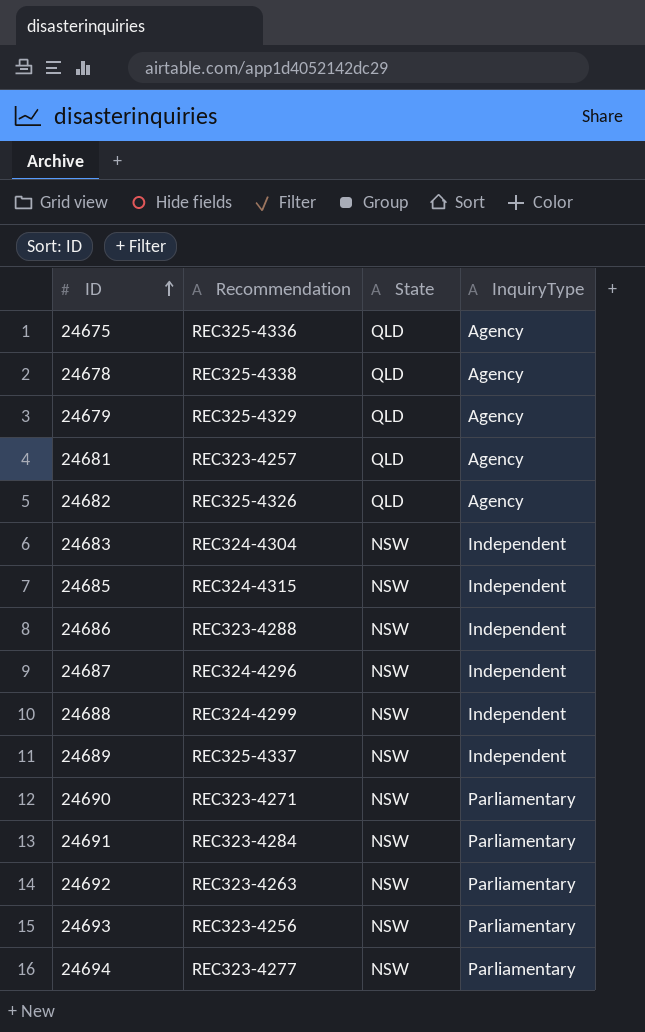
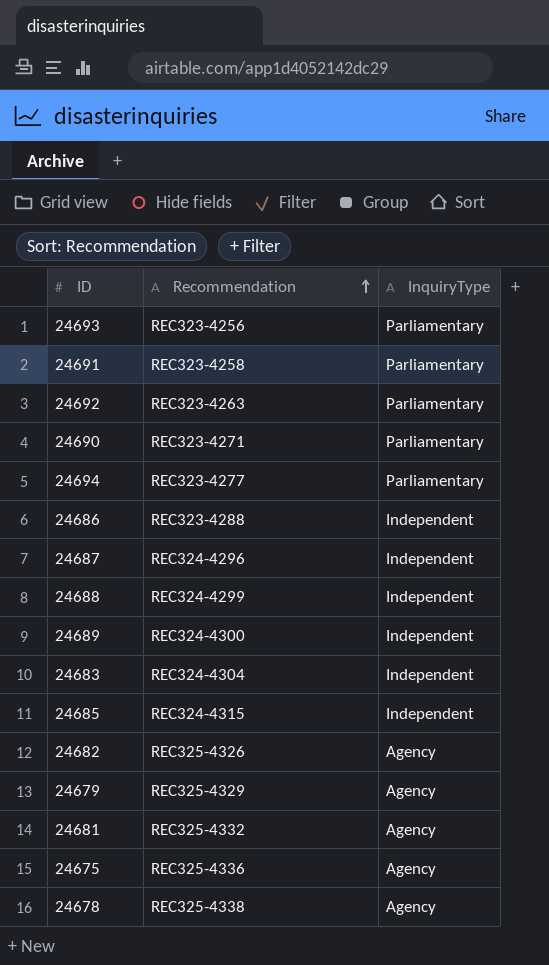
row order: ID ascending -> Recommendation ascending
column State | position: 3 -> none
24691 | Recommendation: REC323-4284 -> REC323-4258
24689 | Recommendation: REC325-4337 -> REC324-4300
24681 | Recommendation: REC323-4257 -> REC325-4332

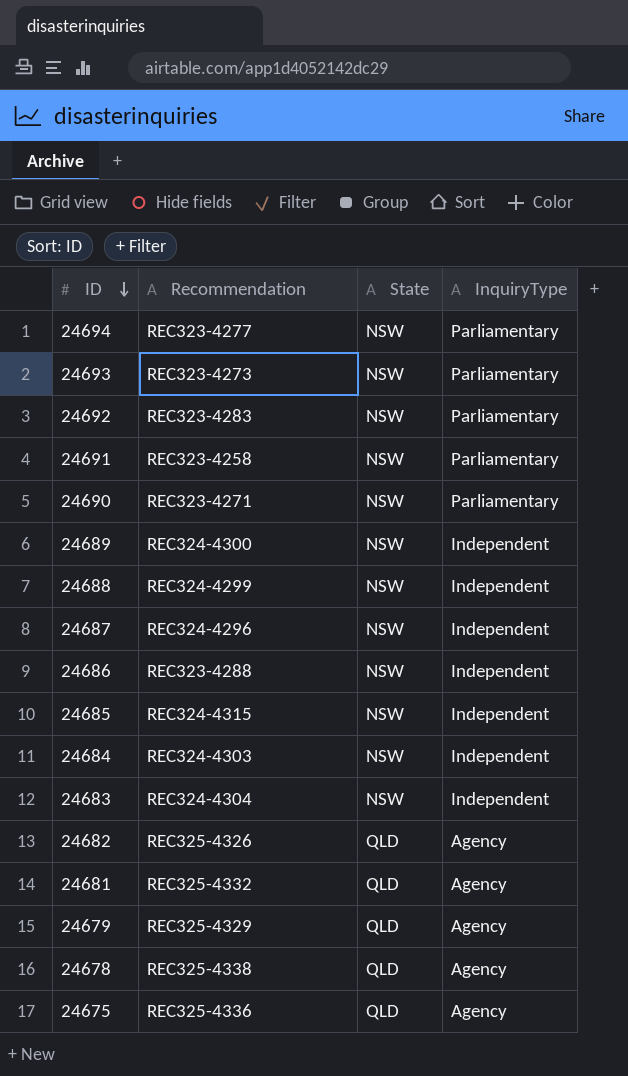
row order: Recommendation ascending -> ID descending
column State | position: none -> 3
24693 | Recommendation: REC323-4256 -> REC323-4273
24692 | Recommendation: REC323-4263 -> REC323-4283
row 24684: none -> REC324-4303 | NSW | Independent

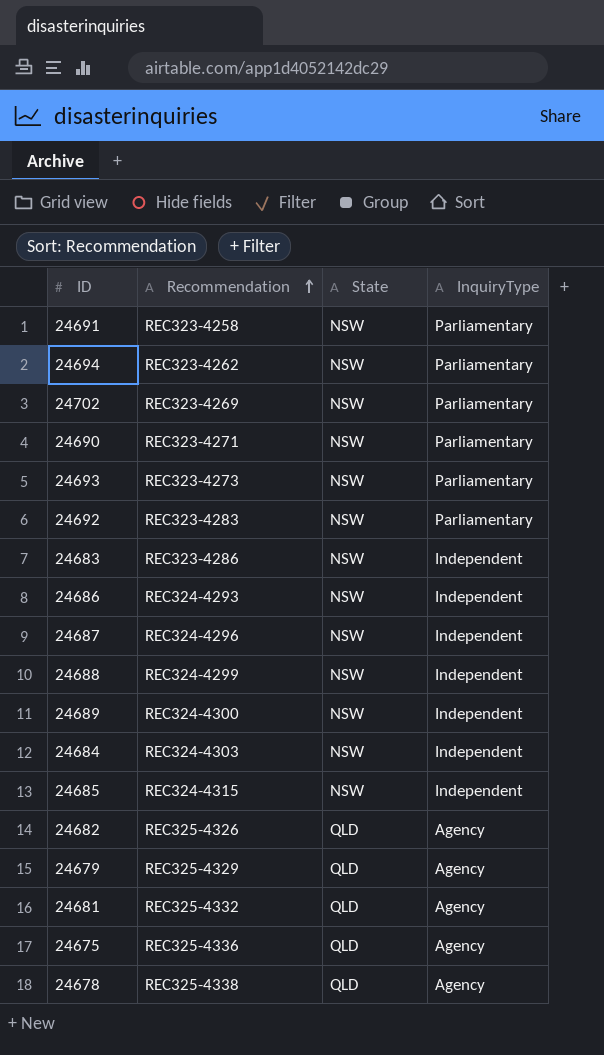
row order: ID descending -> Recommendation ascending
24694 | Recommendation: REC323-4277 -> REC323-4262
row 24702: none -> REC323-4269 | NSW | Parliamentary
24683 | Recommendation: REC324-4304 -> REC323-4286
24686 | Recommendation: REC323-4288 -> REC324-4293

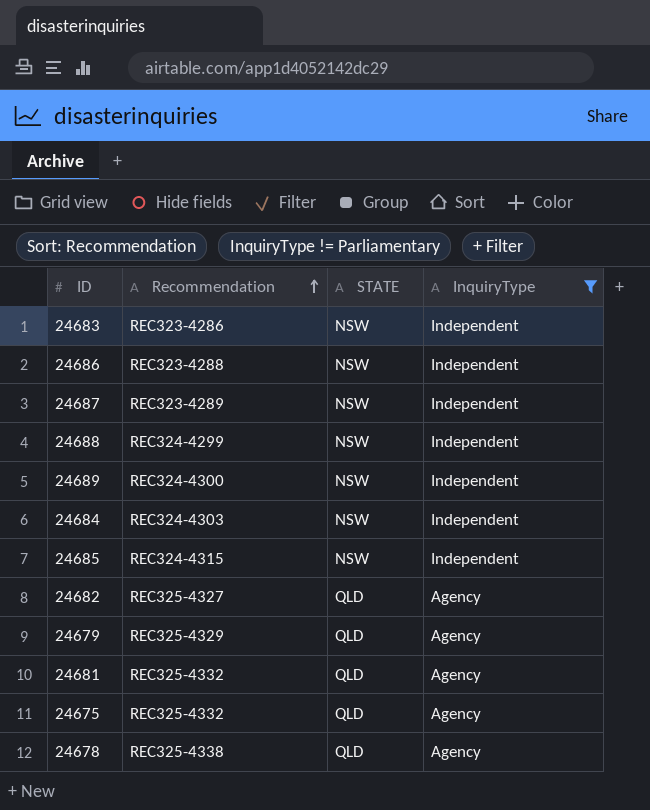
filter: none -> InquiryType != Parliamentary
column name: State -> STATE
24686 | Recommendation: REC324-4293 -> REC323-4288
24687 | Recommendation: REC324-4296 -> REC323-4289
24682 | Recommendation: REC325-4326 -> REC325-4327
24675 | Recommendation: REC325-4336 -> REC325-4332

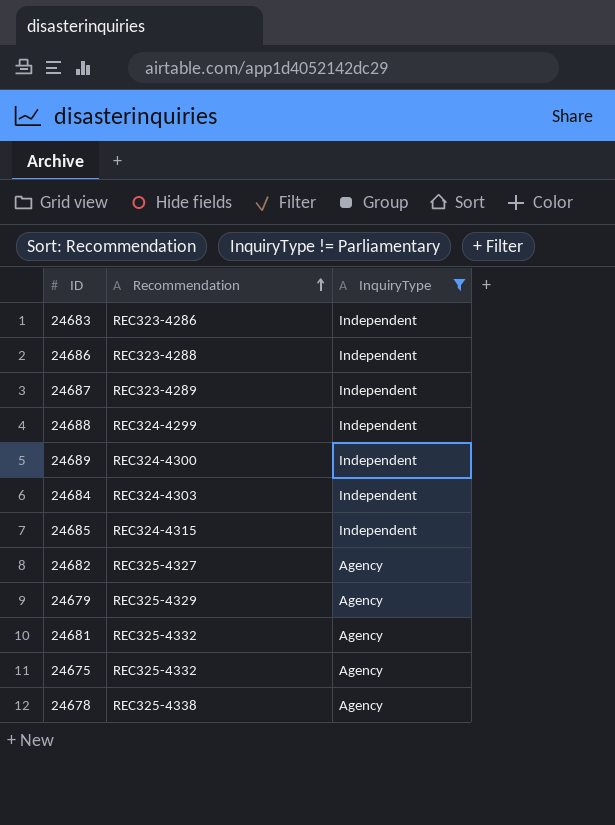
column STATE | position: 3 -> none

